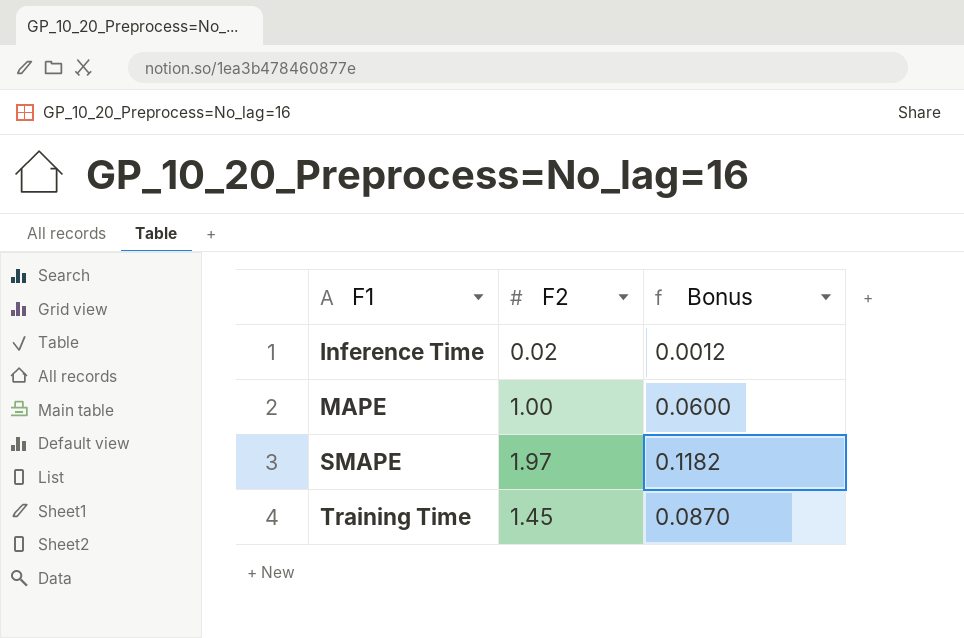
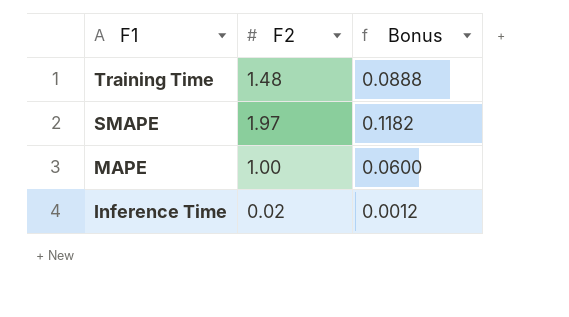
row order: F1 ascending -> F1 descending
Training Time | F2: 1.45 -> 1.48
Training Time | Bonus: 0.0870 -> 0.0888

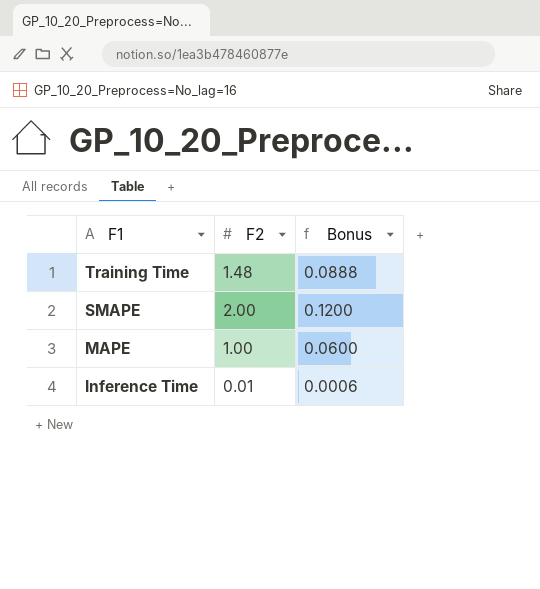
SMAPE | F2: 1.97 -> 2.00
SMAPE | Bonus: 0.1182 -> 0.1200
Inference Time | F2: 0.02 -> 0.01
Inference Time | Bonus: 0.0012 -> 0.0006

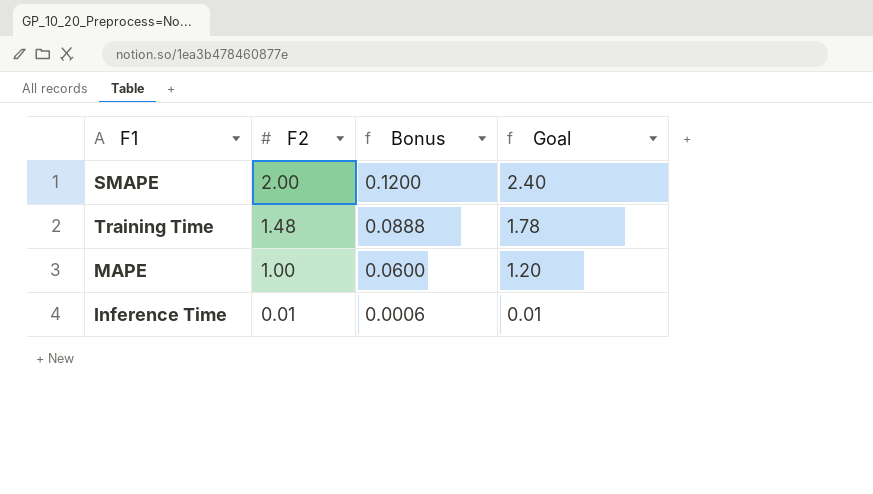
row order: F1 descending -> F2 descending
column Goal | formula: none -> [F2] * 1.2

